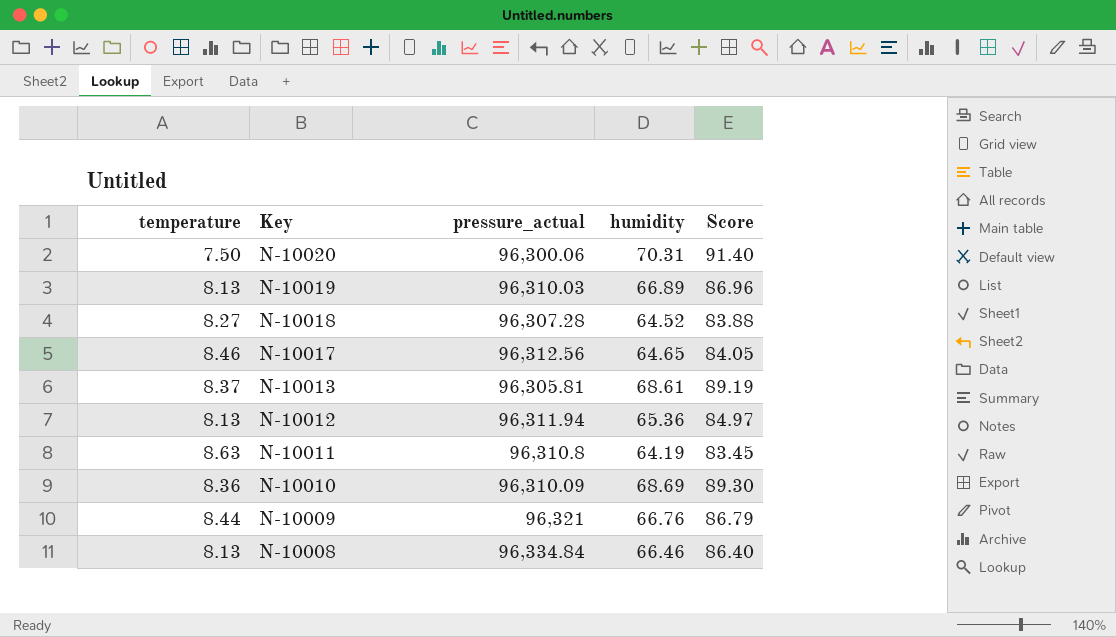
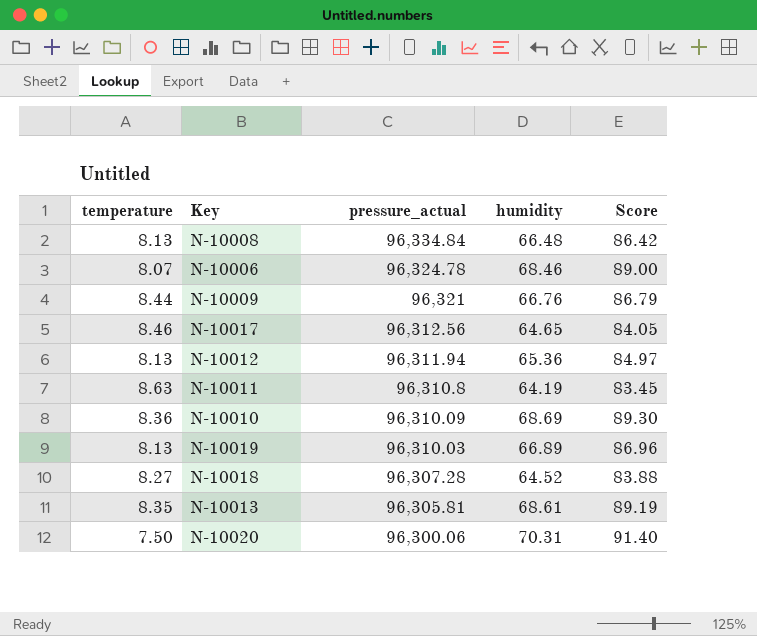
row order: Key descending -> pressure_actual descending
N-10008 | humidity: 66.46 -> 66.48
N-10008 | Score: 86.40 -> 86.42
row N-10006: none -> 8.07 | 96,324.78 | 68.46 | 89.00
N-10013 | temperature: 8.37 -> 8.35

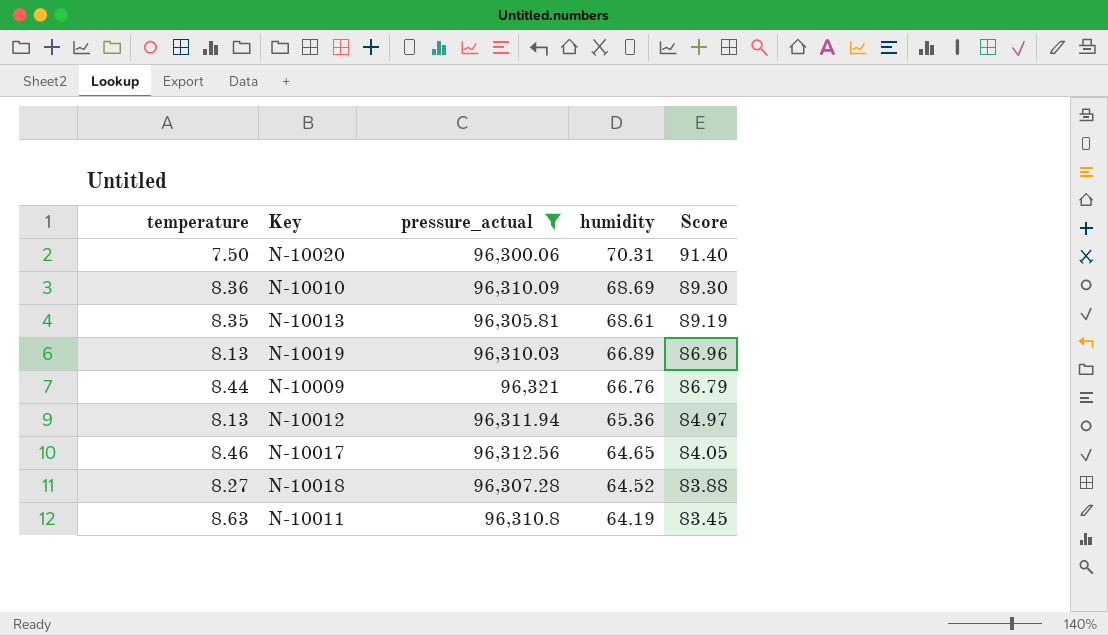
filter: none -> pressure_actual <= 96,321
row order: pressure_actual descending -> humidity descending

